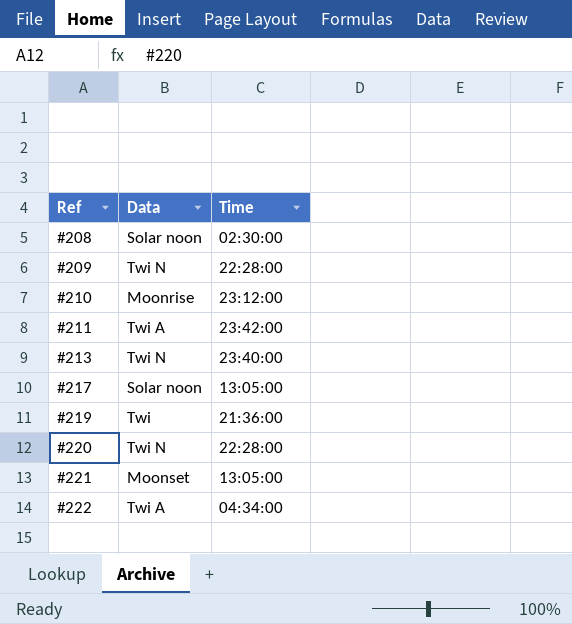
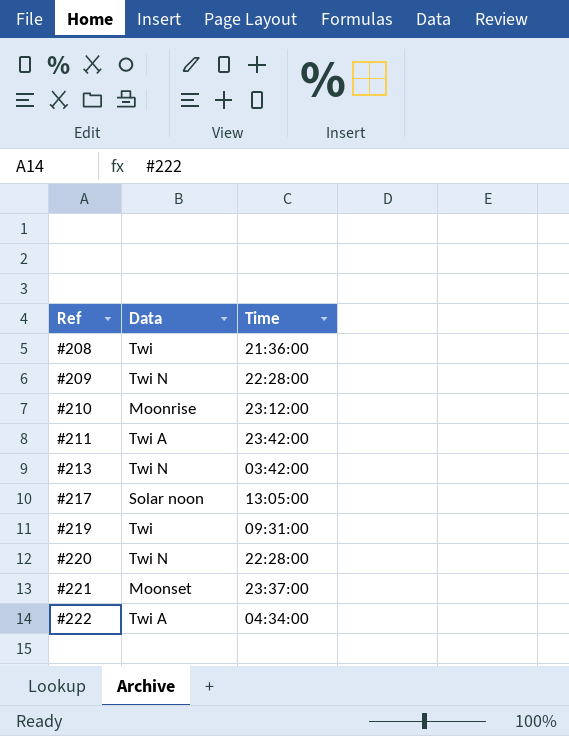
#208 | Data: Solar noon -> Twi
#208 | Time: 02:30:00 -> 21:36:00
#213 | Time: 23:40:00 -> 03:42:00
#219 | Time: 21:36:00 -> 09:31:00
#221 | Time: 13:05:00 -> 23:37:00

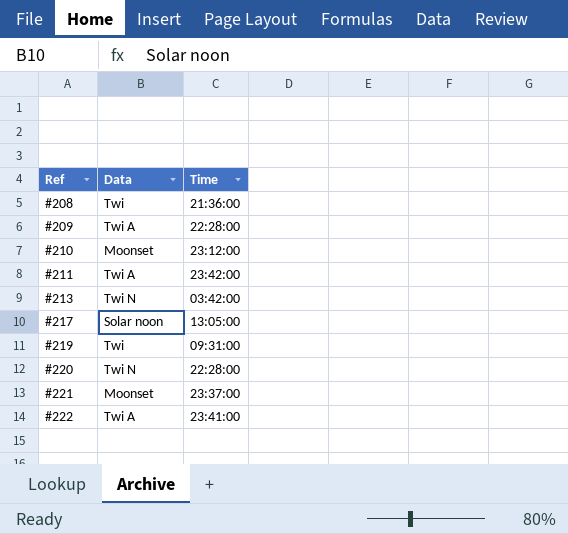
#209 | Data: Twi N -> Twi A
#210 | Data: Moonrise -> Moonset
#222 | Time: 04:34:00 -> 23:41:00

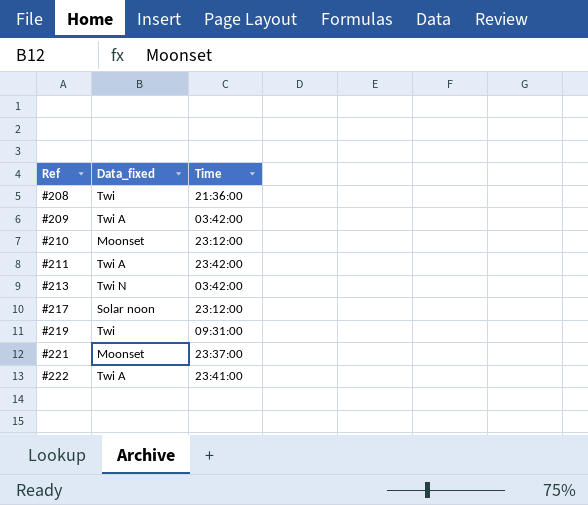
column name: Data -> Data_fixed
row #220: Twi N | 22:28:00 -> none
#209 | Time: 22:28:00 -> 03:42:00
#217 | Time: 13:05:00 -> 23:12:00

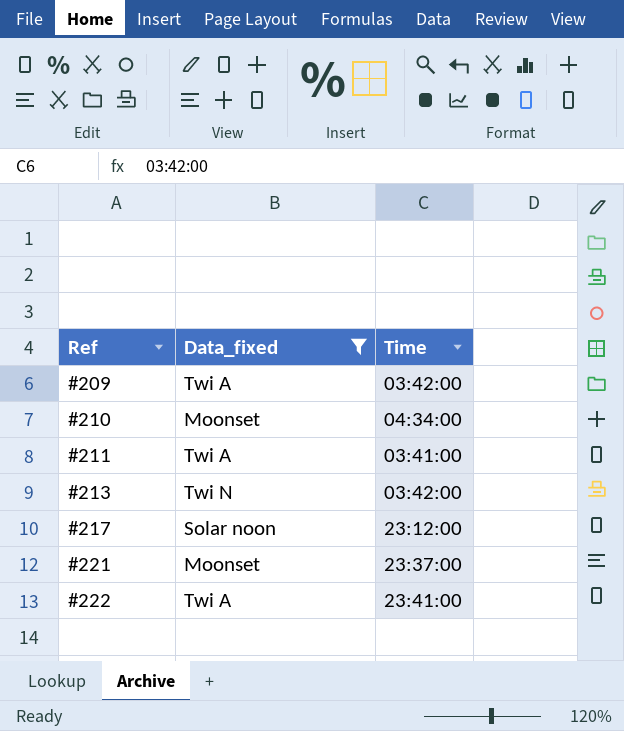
filter: none -> Data_fixed != Twi
#210 | Time: 23:12:00 -> 04:34:00
#211 | Time: 23:42:00 -> 03:41:00

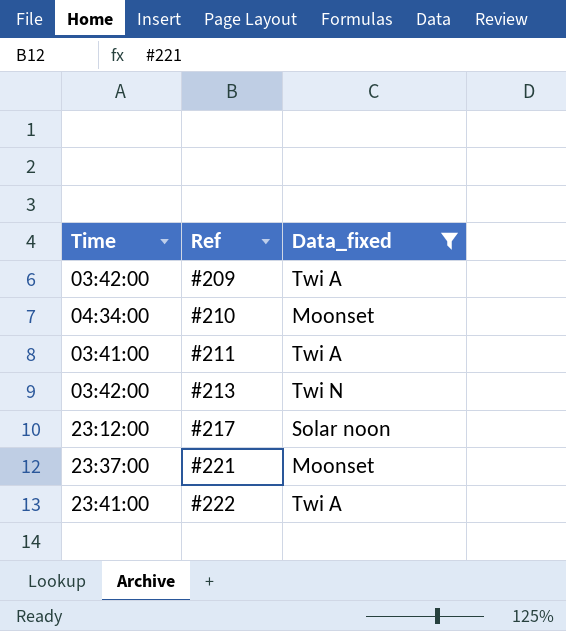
column Time | position: 3 -> 1

